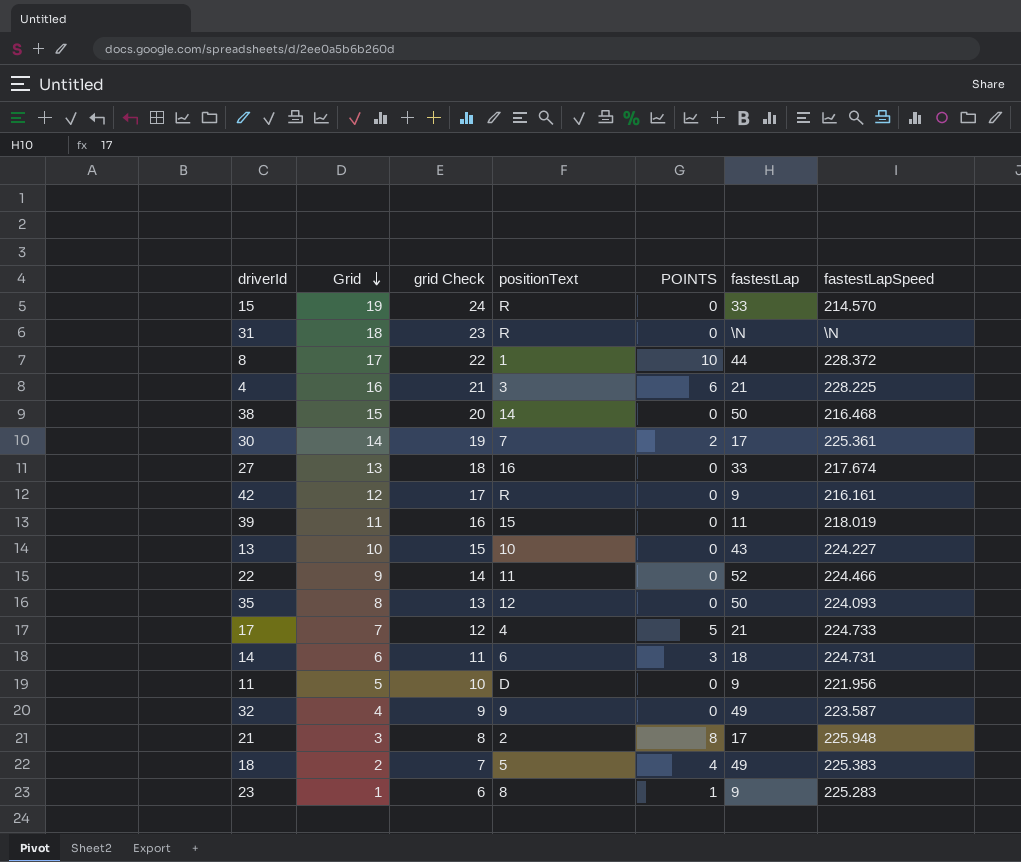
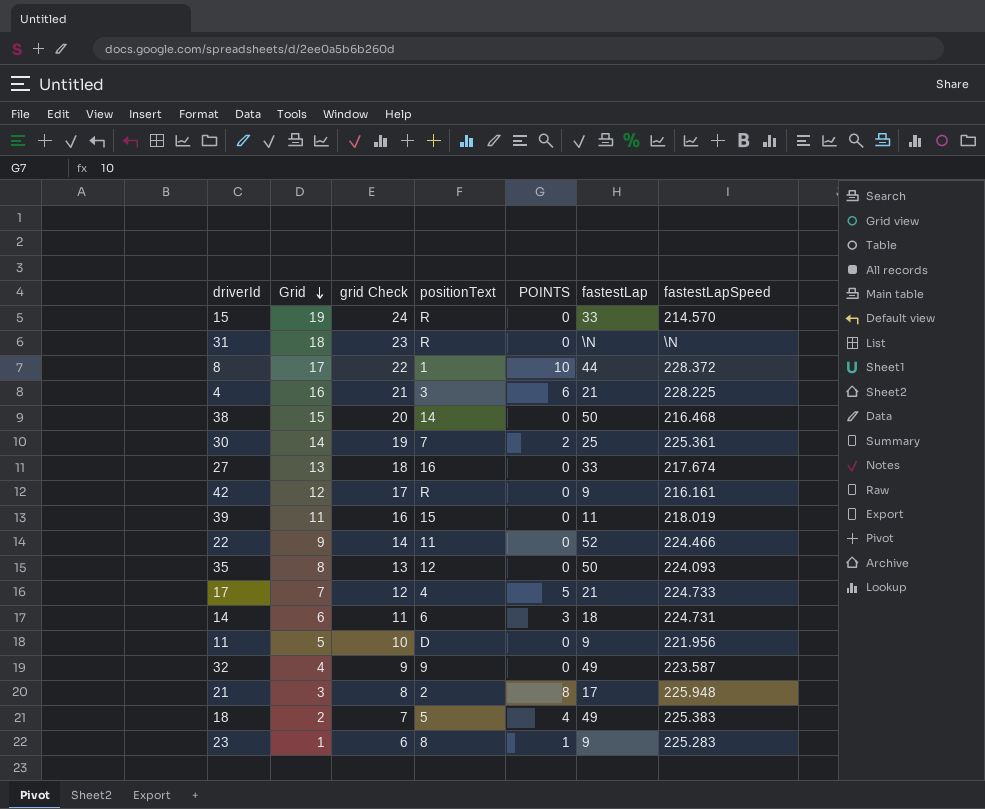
row 13: 10 | 15 | 10 | 0 | 43 | 224.227 -> none
30 | fastestLap: 17 -> 25

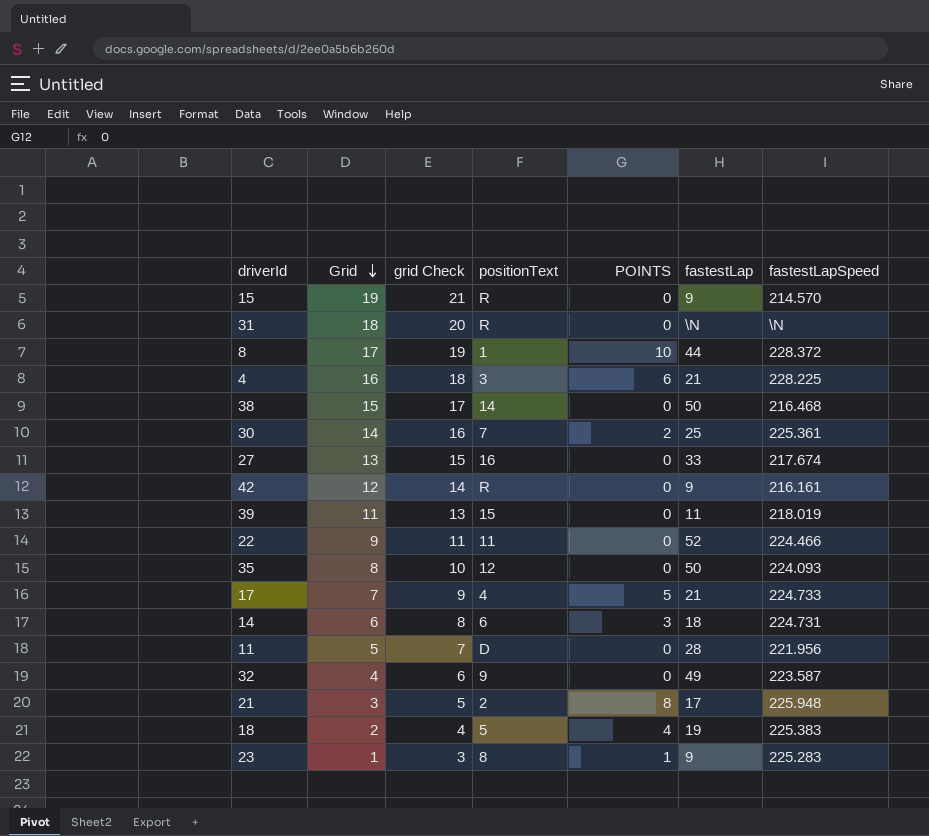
column grid Check | formula: [Grid] + 5 -> [Grid] + 2
15 | fastestLap: 33 -> 9
11 | fastestLap: 9 -> 28
18 | fastestLap: 49 -> 19

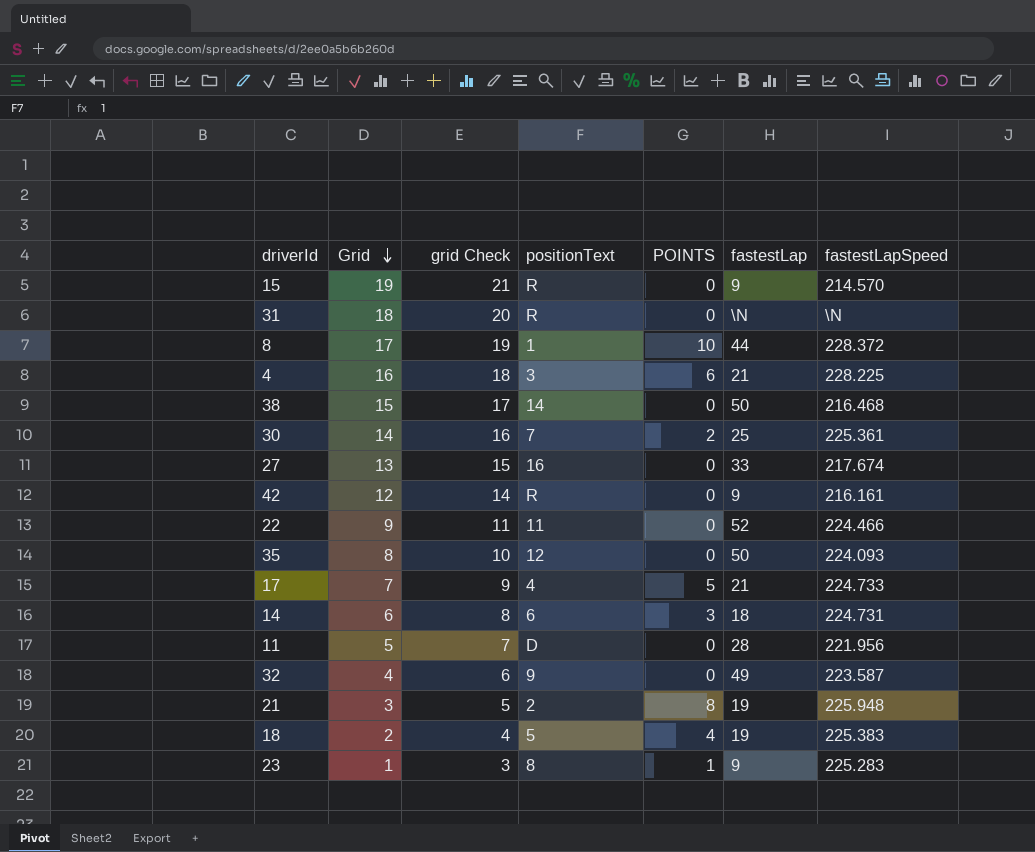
row 39: 11 | 13 | 15 | 0 | 11 | 218.019 -> none
21 | fastestLap: 17 -> 19

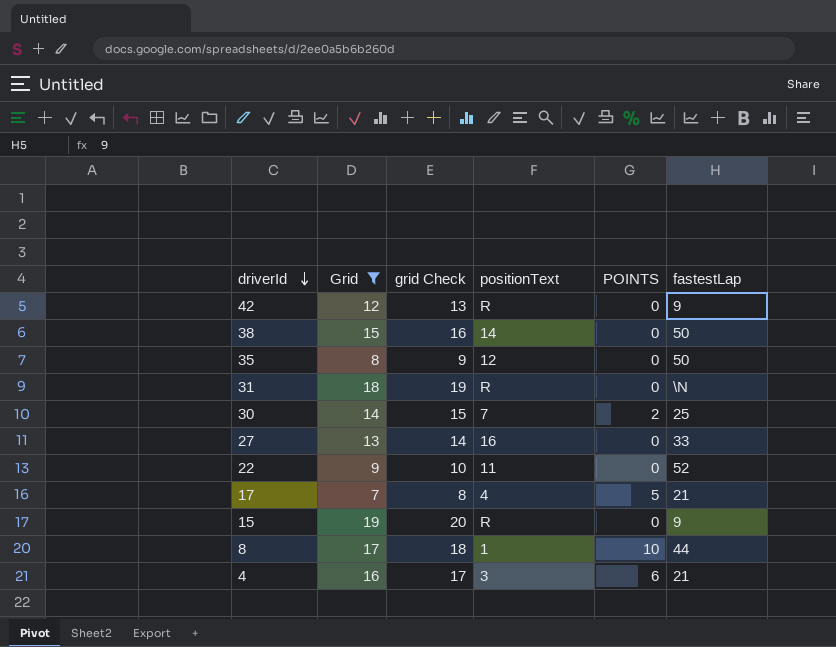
filter: none -> Grid >= 7
row order: Grid descending -> driverId descending
column fastestLapSpeed | position: 7 -> none
column grid Check | formula: [Grid] + 2 -> [Grid] + 1

